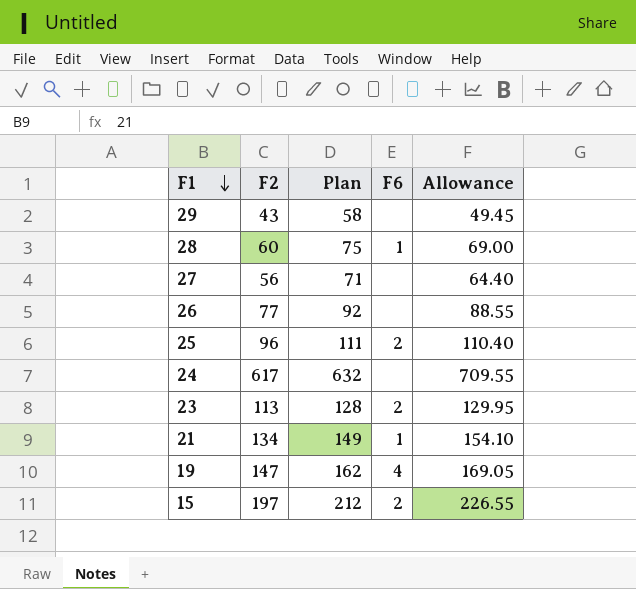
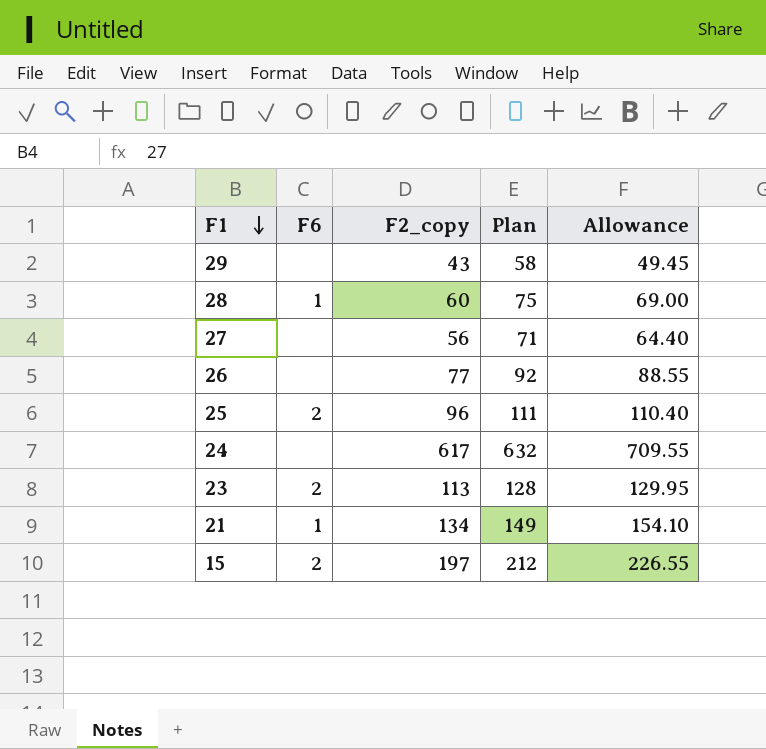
column F6 | position: 4 -> 2
column name: F2 -> F2_copy
row 19: 147 | 162 | 4 | 169.05 -> none

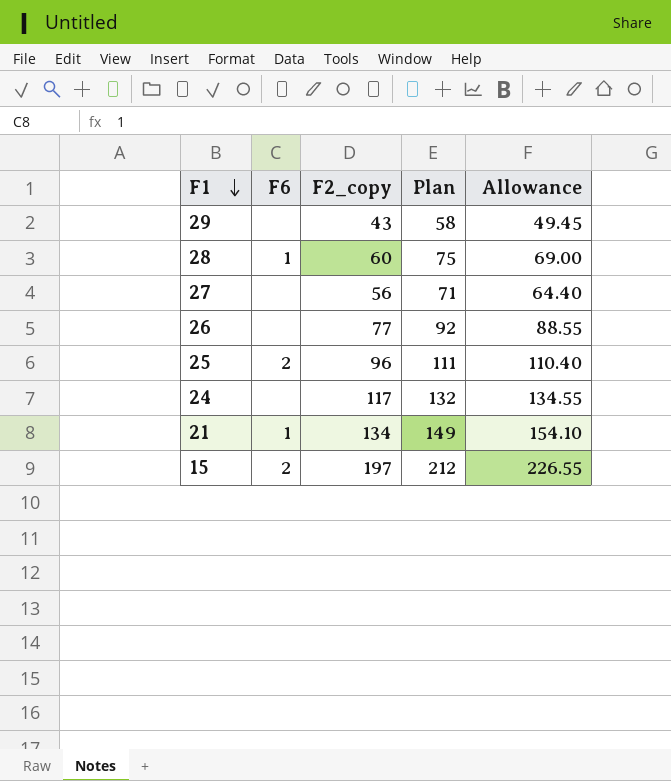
row 23: 2 | 113 | 128 | 129.95 -> none
24 | F2_copy: 617 -> 117
24 | Plan: 632 -> 132
24 | Allowance: 709.55 -> 134.55

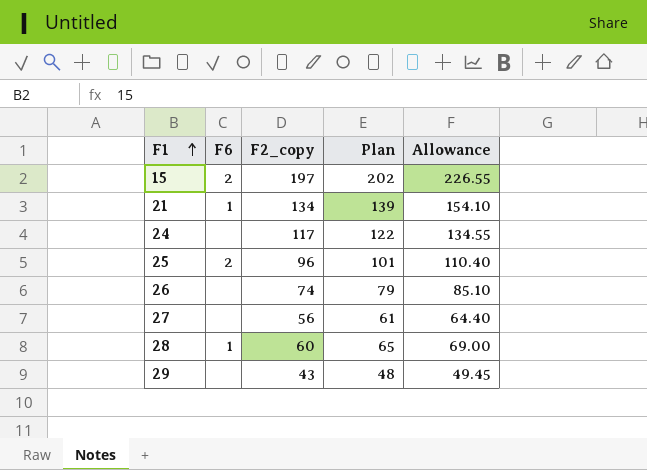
row order: F1 descending -> F1 ascending
column Plan | formula: [F2_copy] + 15 -> [F2_copy] + 5
26 | F2_copy: 77 -> 74
26 | Allowance: 88.55 -> 85.10

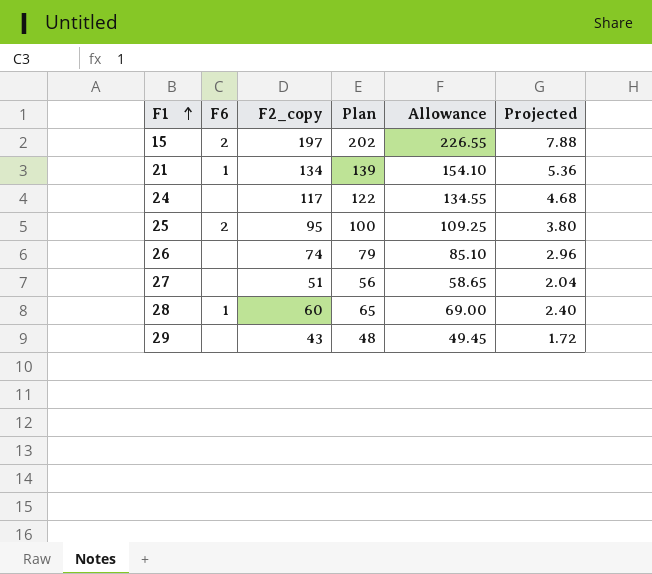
column Projected | formula: none -> [F2_copy] * 0.04
25 | F2_copy: 96 -> 95
25 | Plan: 101 -> 100
25 | Allowance: 110.40 -> 109.25
27 | F2_copy: 56 -> 51
27 | Plan: 61 -> 56
27 | Allowance: 64.40 -> 58.65

